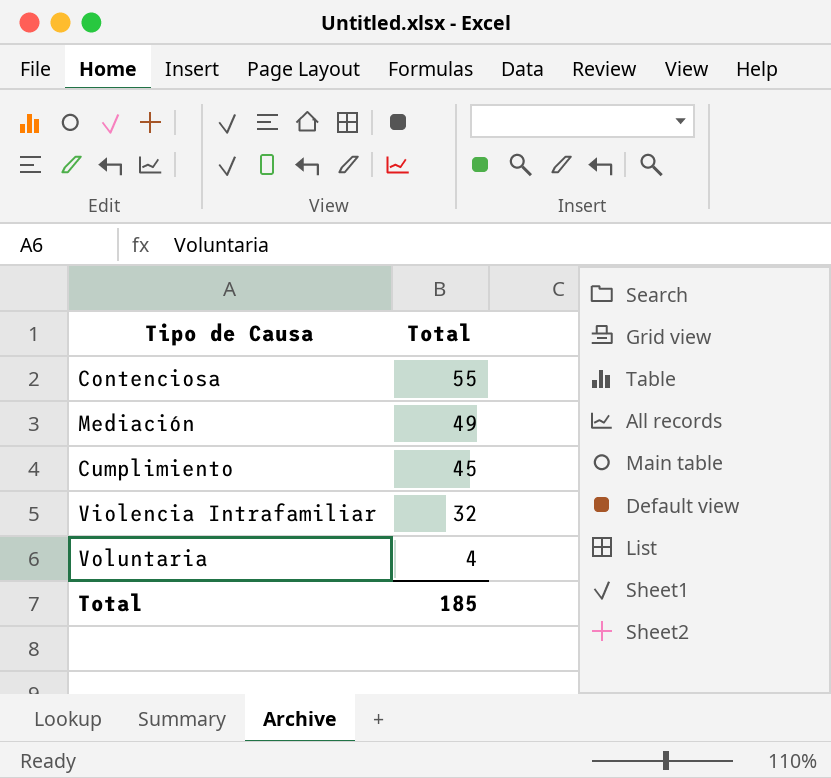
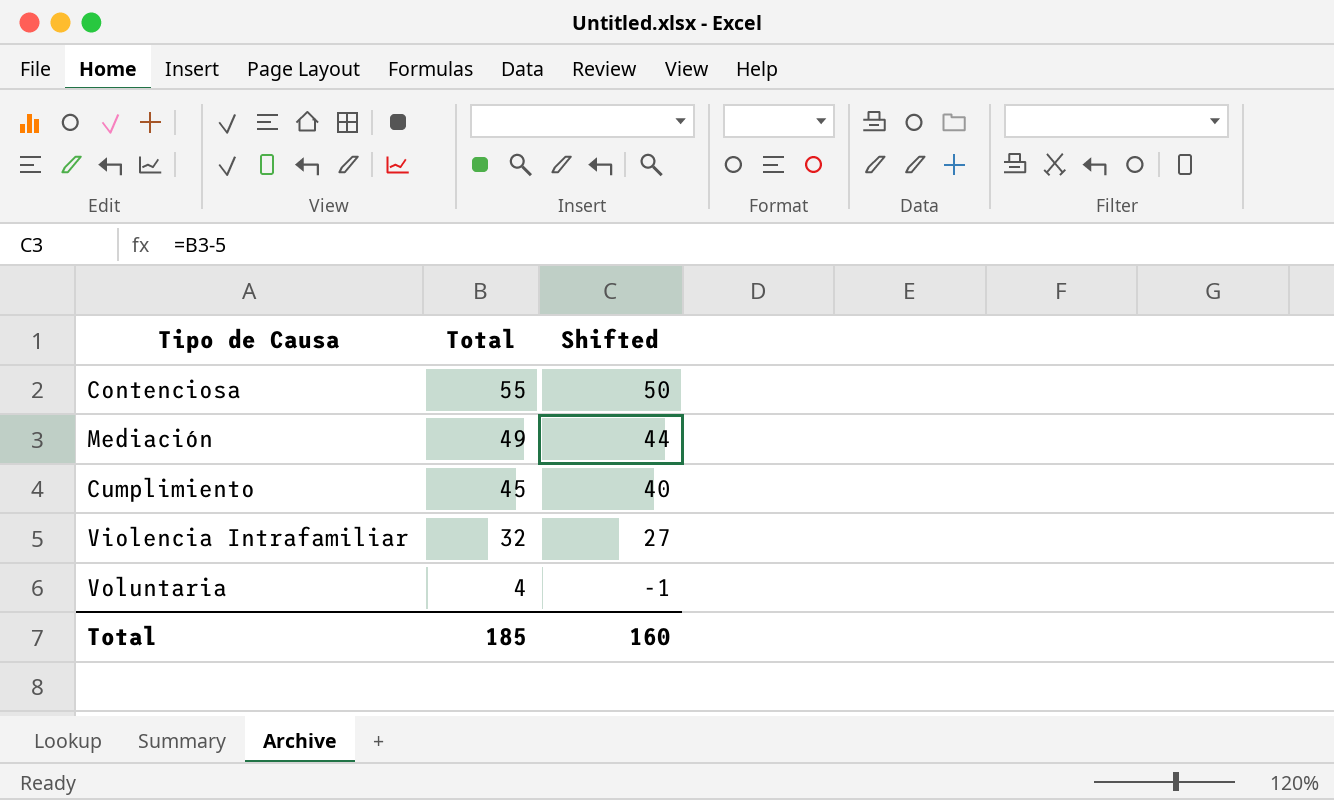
column Shifted | formula: none -> [Total] - 5

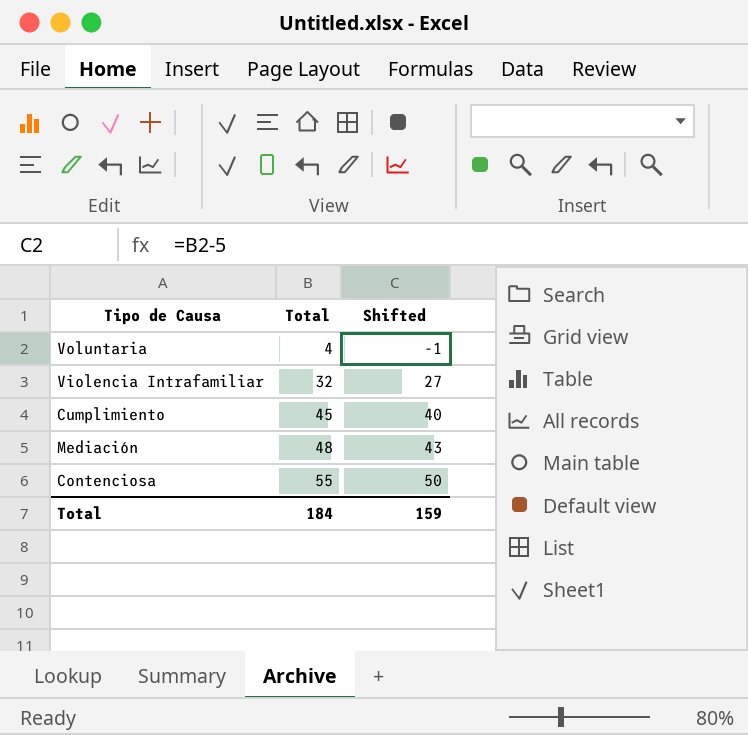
row order: Total descending -> Total ascending
Mediación | Total: 49 -> 48
Mediación | Shifted: 44 -> 43
Total | Total: 185 -> 184
Total | Shifted: 160 -> 159

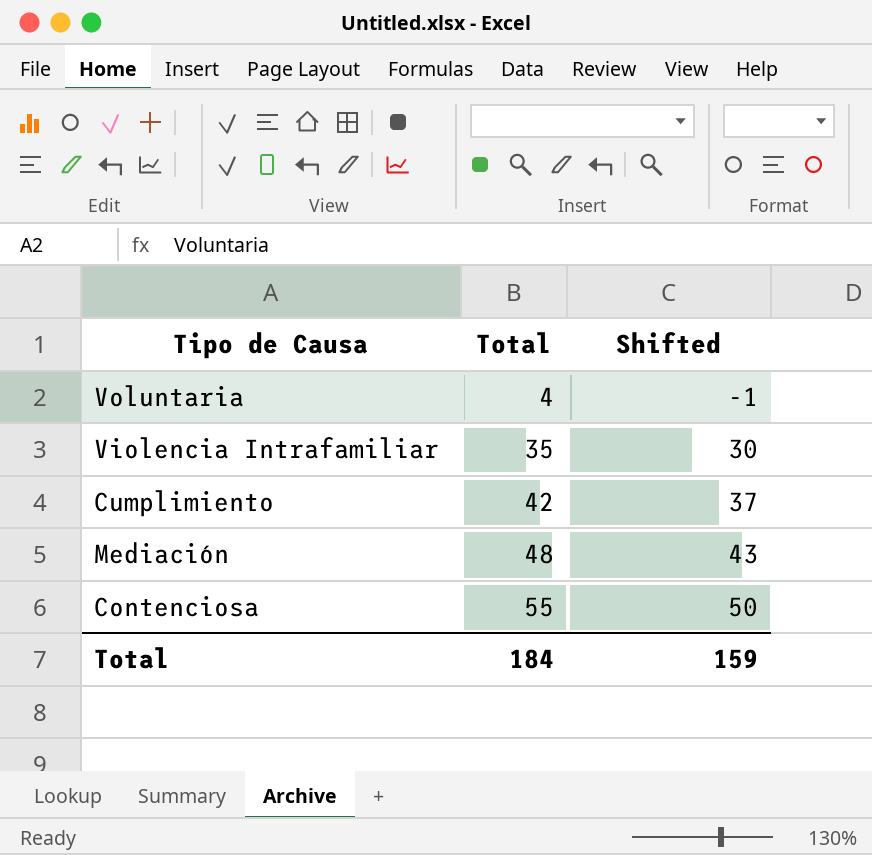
Violencia Intrafamiliar | Total: 32 -> 35
Violencia Intrafamiliar | Shifted: 27 -> 30
Cumplimiento | Total: 45 -> 42
Cumplimiento | Shifted: 40 -> 37

